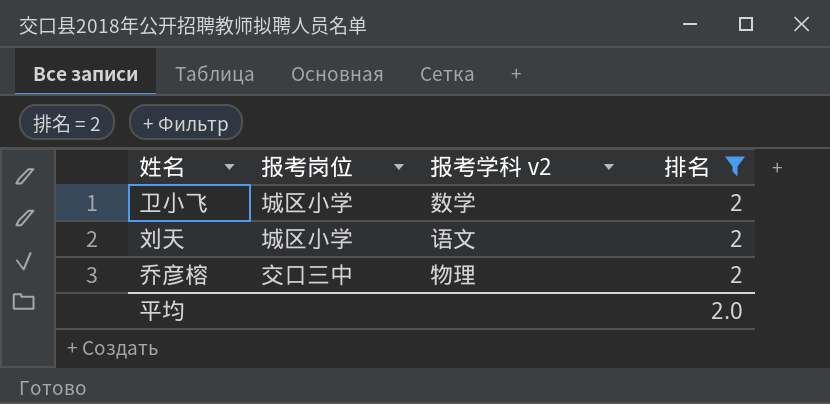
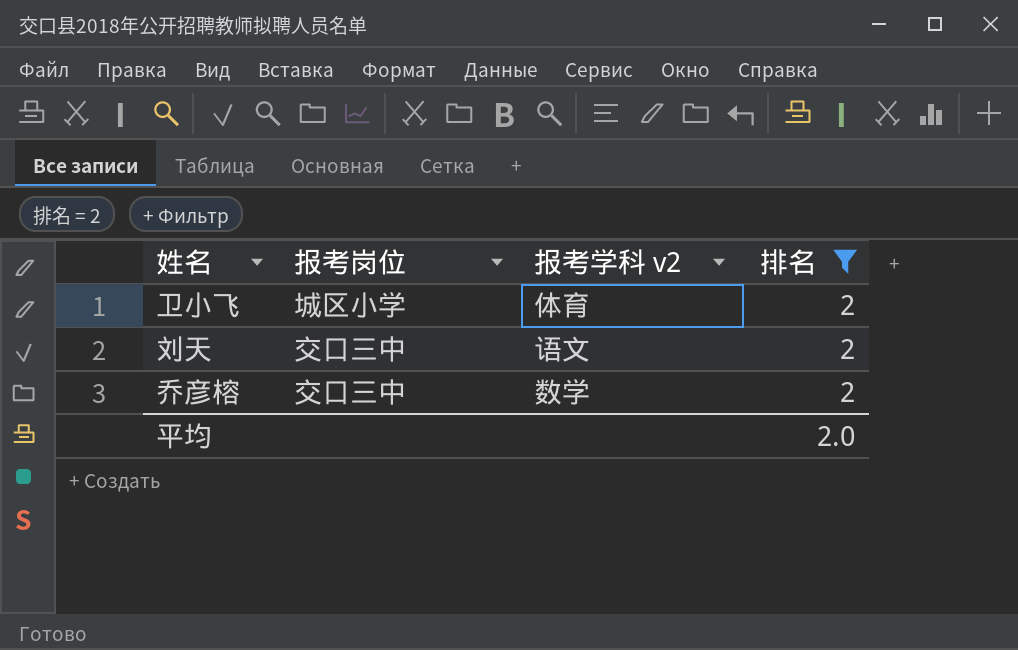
卫小飞 | 报考学科 v2: 数学 -> 体育
刘天 | 报考岗位: 城区小学 -> 交口三中
乔彦榕 | 报考学科 v2: 物理 -> 数学

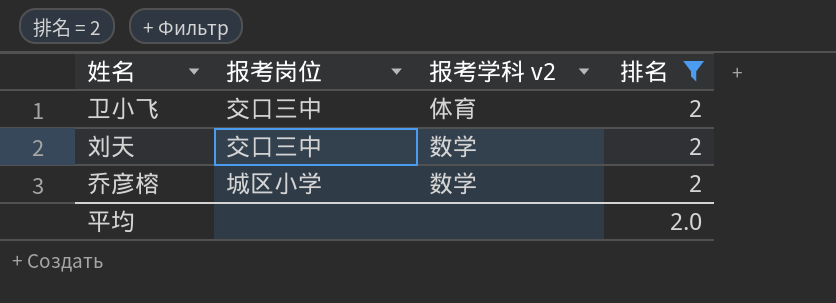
卫小飞 | 报考岗位: 城区小学 -> 交口三中
刘天 | 报考学科 v2: 语文 -> 数学
乔彦榕 | 报考岗位: 交口三中 -> 城区小学

